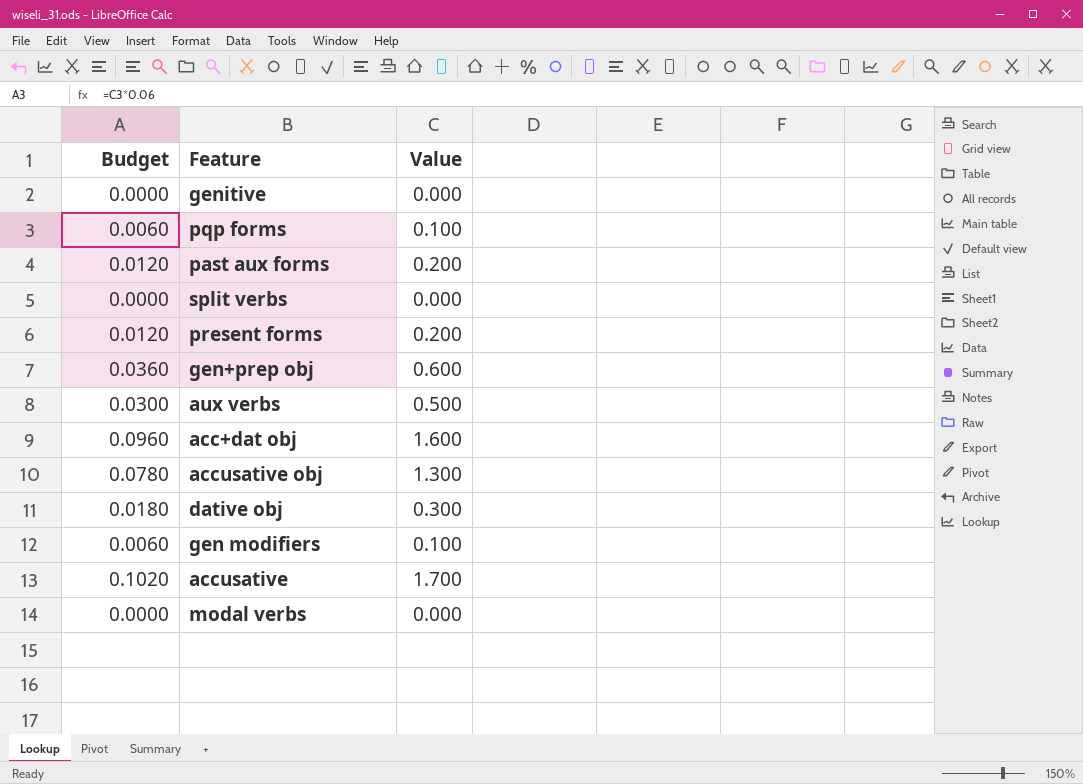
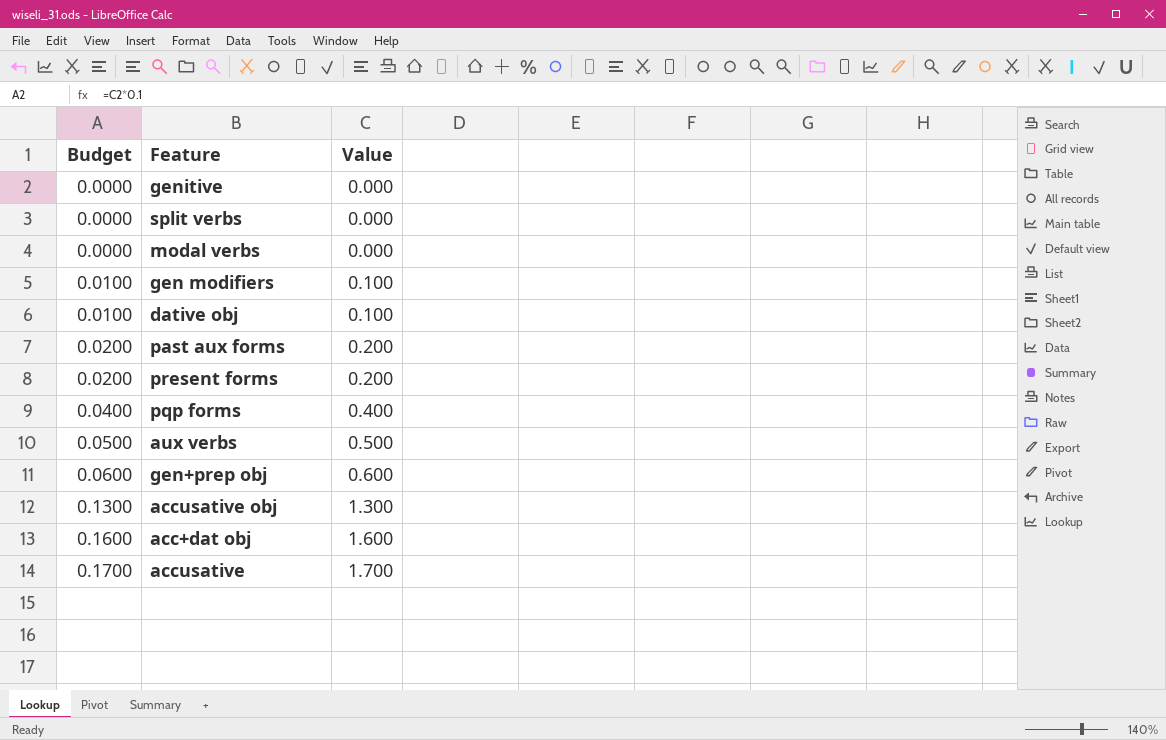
row order: none -> Budget ascending
column Budget | formula: [Value] * 0.06 -> [Value] * 0.1
dative obj | Value: 0.300 -> 0.100
pqp forms | Value: 0.100 -> 0.400

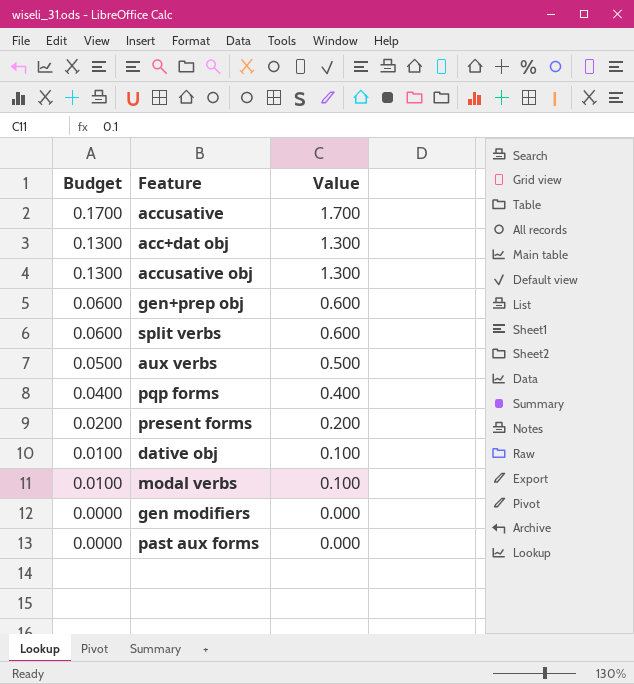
row order: Budget ascending -> Budget descending
row genitive: 0.0000 | 0.000 -> none
acc+dat obj | Budget: 0.1600 -> 0.1300
acc+dat obj | Value: 1.600 -> 1.300
split verbs | Budget: 0.0000 -> 0.0600
split verbs | Value: 0.000 -> 0.600
modal verbs | Budget: 0.0000 -> 0.0100
modal verbs | Value: 0.000 -> 0.100
gen modifiers | Budget: 0.0100 -> 0.0000
gen modifiers | Value: 0.100 -> 0.000
past aux forms | Budget: 0.0200 -> 0.0000
past aux forms | Value: 0.200 -> 0.000

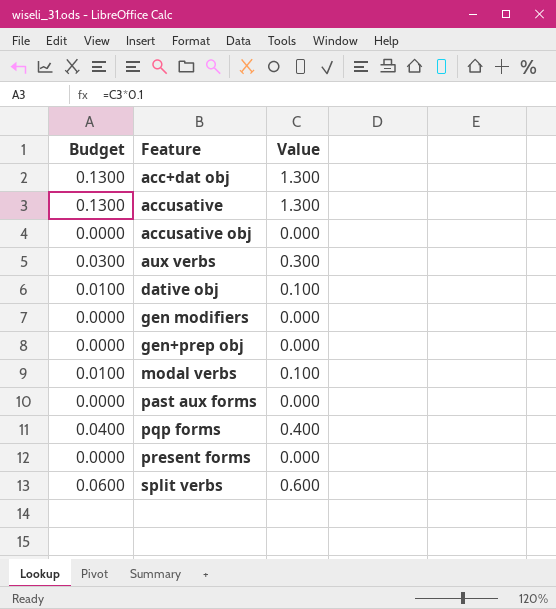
row order: Budget descending -> Feature ascending
accusative | Budget: 0.1700 -> 0.1300
accusative | Value: 1.700 -> 1.300
accusative obj | Budget: 0.1300 -> 0.0000
accusative obj | Value: 1.300 -> 0.000
aux verbs | Budget: 0.0500 -> 0.0300
aux verbs | Value: 0.500 -> 0.300
gen+prep obj | Budget: 0.0600 -> 0.0000
gen+prep obj | Value: 0.600 -> 0.000
present forms | Budget: 0.0200 -> 0.0000
present forms | Value: 0.200 -> 0.000

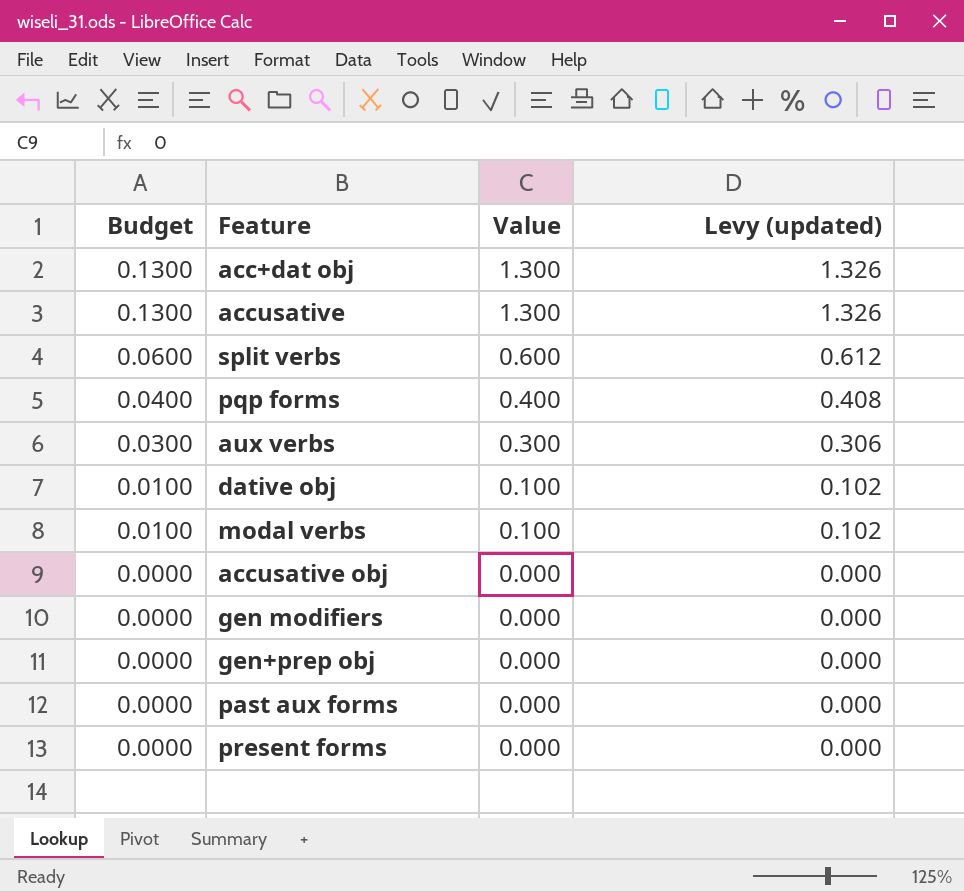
row order: Feature ascending -> Budget descending
column Levy (updated) | formula: none -> [Value] * 1.02

